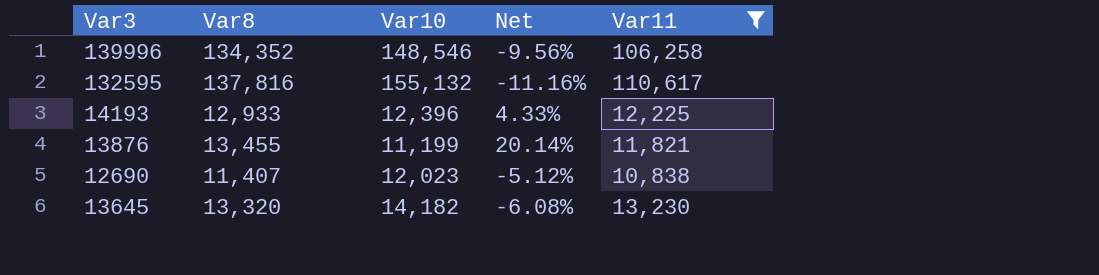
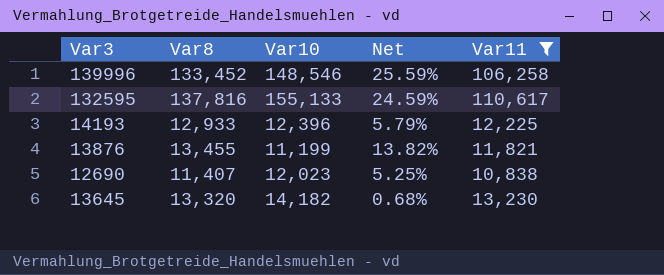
column Net | formula: ([Var8] - [Var10]) / [Var10] -> ([Var8] - [Var11]) / [Var11]
139996 | Var8: 134,352 -> 133,452
132595 | Var10: 155,132 -> 155,133

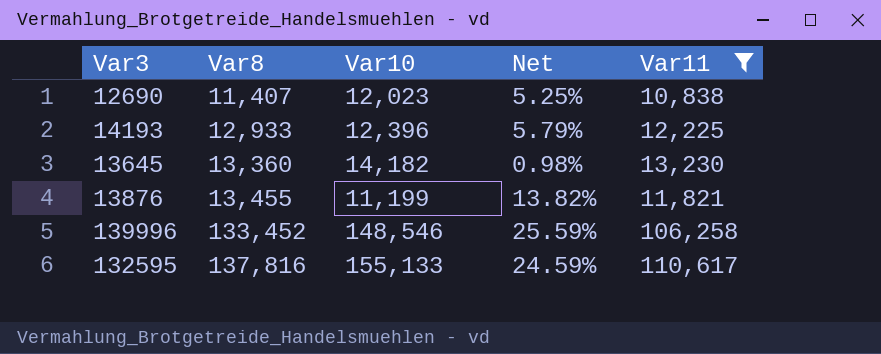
row order: none -> Var8 ascending
13645 | Var8: 13,320 -> 13,360
13645 | Net: 0.68% -> 0.98%

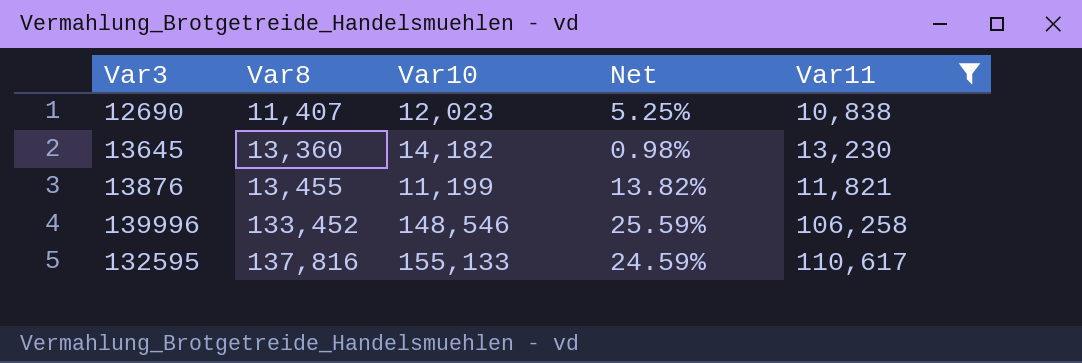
row 14193: 12,933 | 12,396 | 5.79% | 12,225 -> none

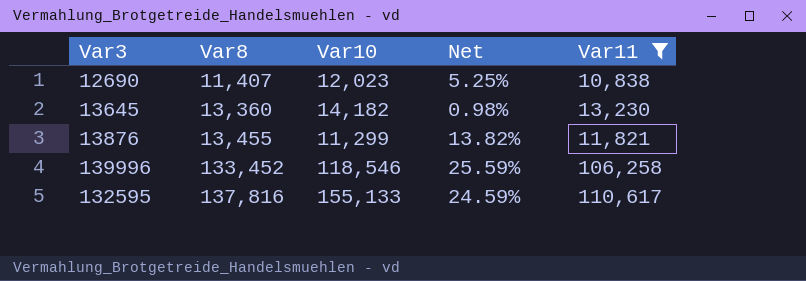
13876 | Var10: 11,199 -> 11,299
139996 | Var10: 148,546 -> 118,546

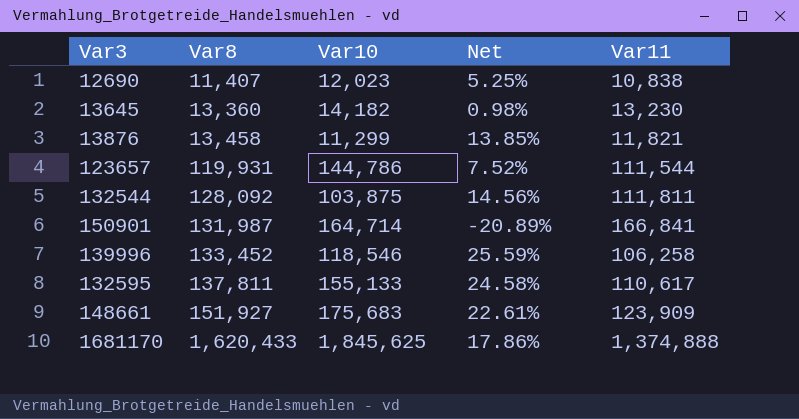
filter: Var11 <= 110,617 -> none
13876 | Var8: 13,455 -> 13,458
13876 | Net: 13.82% -> 13.85%
132595 | Var8: 137,816 -> 137,811
132595 | Net: 24.59% -> 24.58%

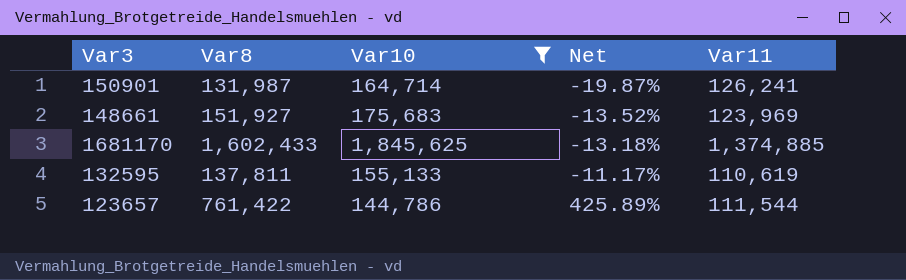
filter: none -> Var10 >= 144,786
row order: Var8 ascending -> Net ascending
column Net | formula: ([Var8] - [Var11]) / [Var11] -> ([Var8] - [Var10]) / [Var10]
150901 | Var11: 166,841 -> 126,241
148661 | Var11: 123,909 -> 123,969
1681170 | Var8: 1,620,433 -> 1,602,433
1681170 | Var11: 1,374,888 -> 1,374,885
132595 | Var11: 110,617 -> 110,619
123657 | Var8: 119,931 -> 761,422

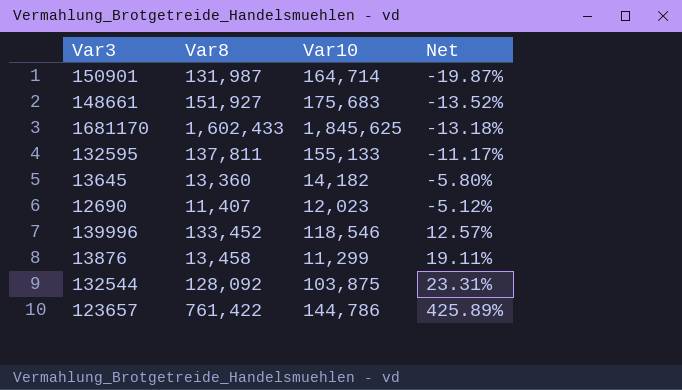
filter: Var10 >= 144,786 -> none
column Var11 | position: 5 -> none

